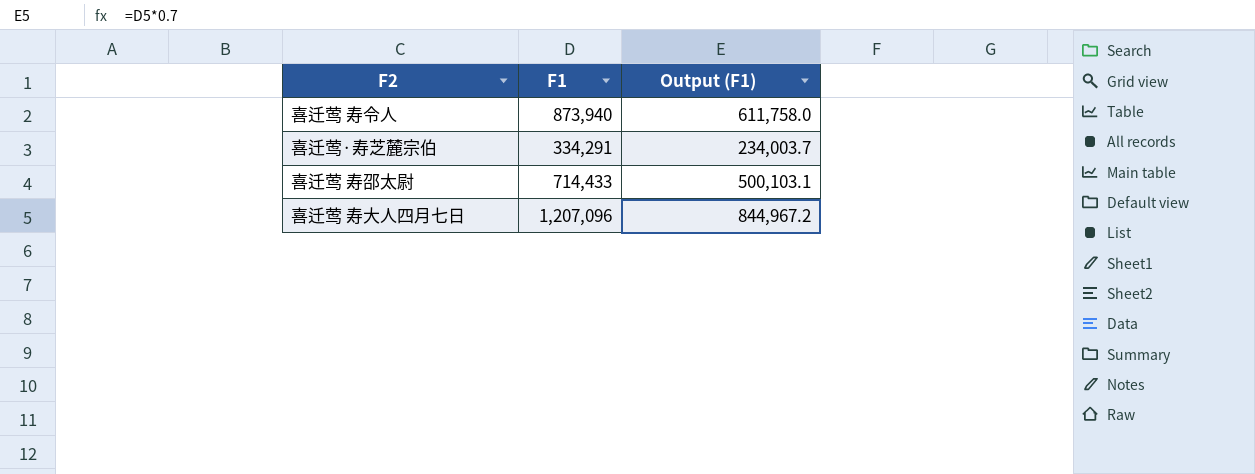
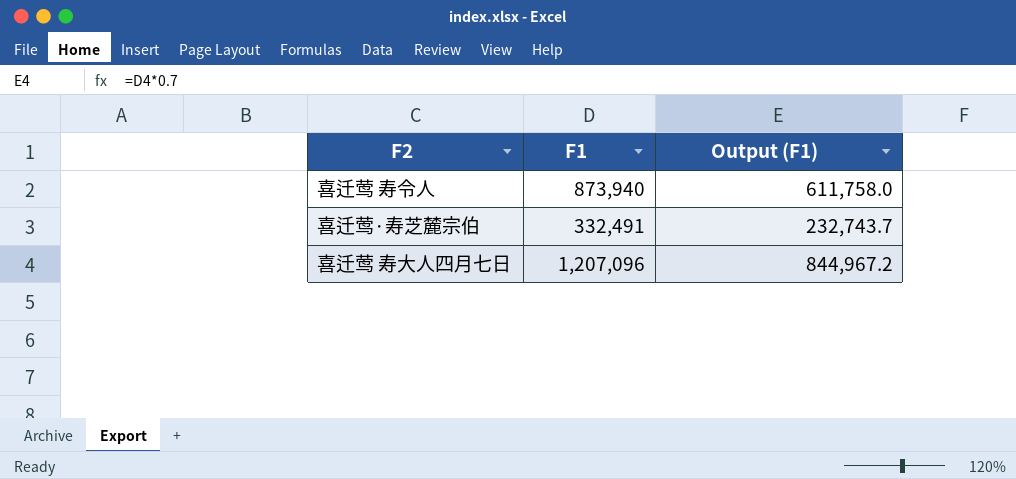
row 喜迁莺 寿邵太尉: 714,433 | 500,103.1 -> none
喜迁莺·寿芝麓宗伯 | F1: 334,291 -> 332,491
喜迁莺·寿芝麓宗伯 | Output (F1): 234,003.7 -> 232,743.7

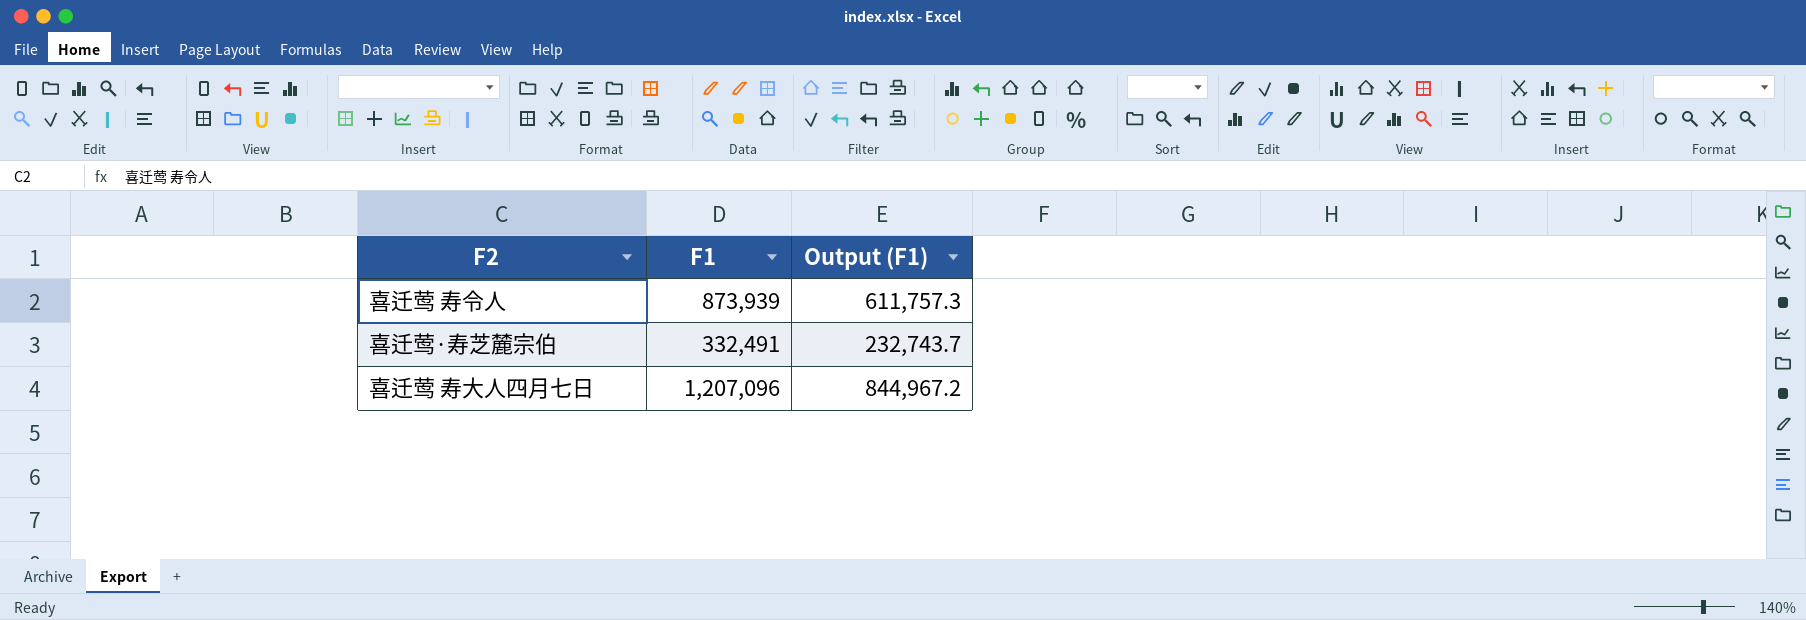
喜迁莺 寿令人 | F1: 873,940 -> 873,939
喜迁莺 寿令人 | Output (F1): 611,758.0 -> 611,757.3

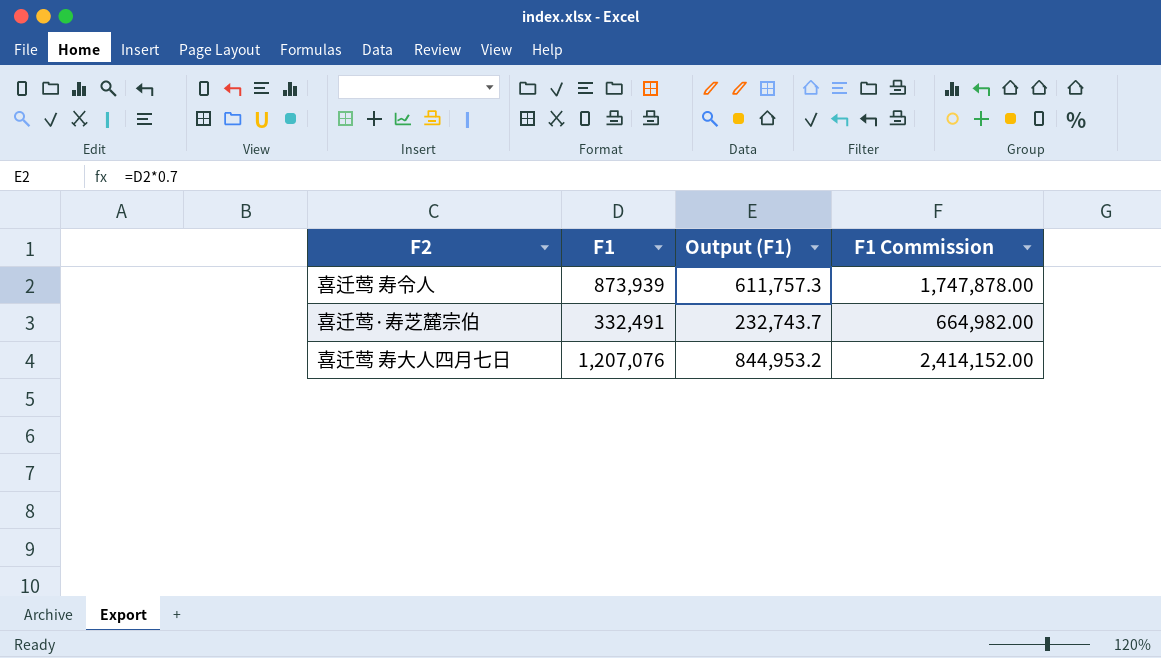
column F1 Commission | formula: none -> [F1] * 2
喜迁莺 寿大人四月七日 | F1: 1,207,096 -> 1,207,076
喜迁莺 寿大人四月七日 | Output (F1): 844,967.2 -> 844,953.2

